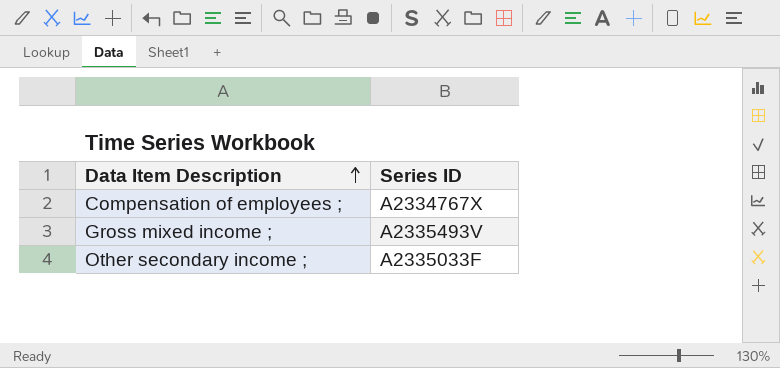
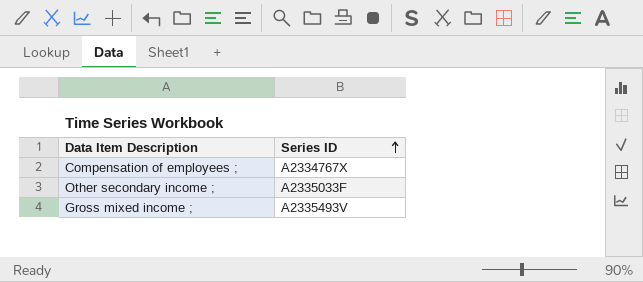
row order: Data Item Description ascending -> Series ID ascending

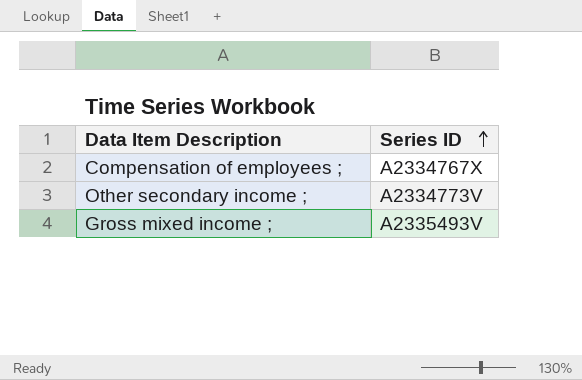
Other secondary income ; | Series ID: A2335033F -> A2334773V

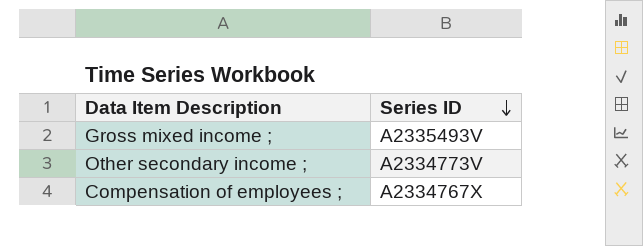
row order: Series ID ascending -> Series ID descending

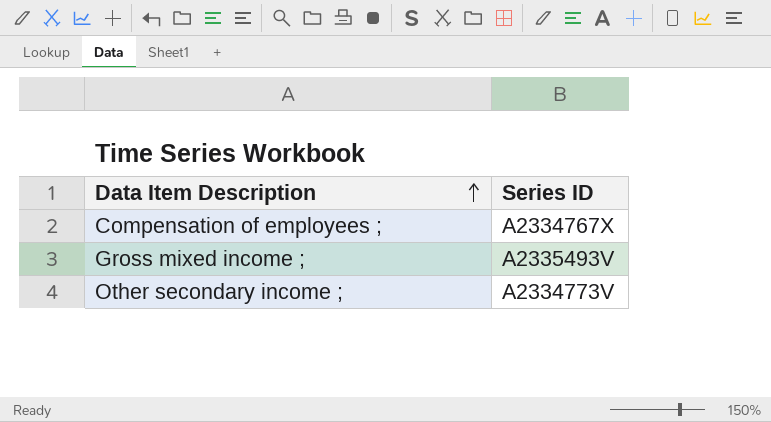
row order: Series ID descending -> Data Item Description ascending

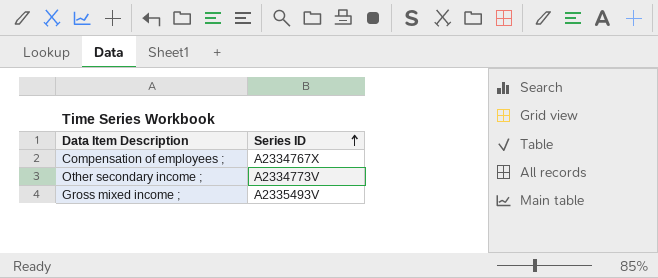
row order: Data Item Description ascending -> Series ID ascending

